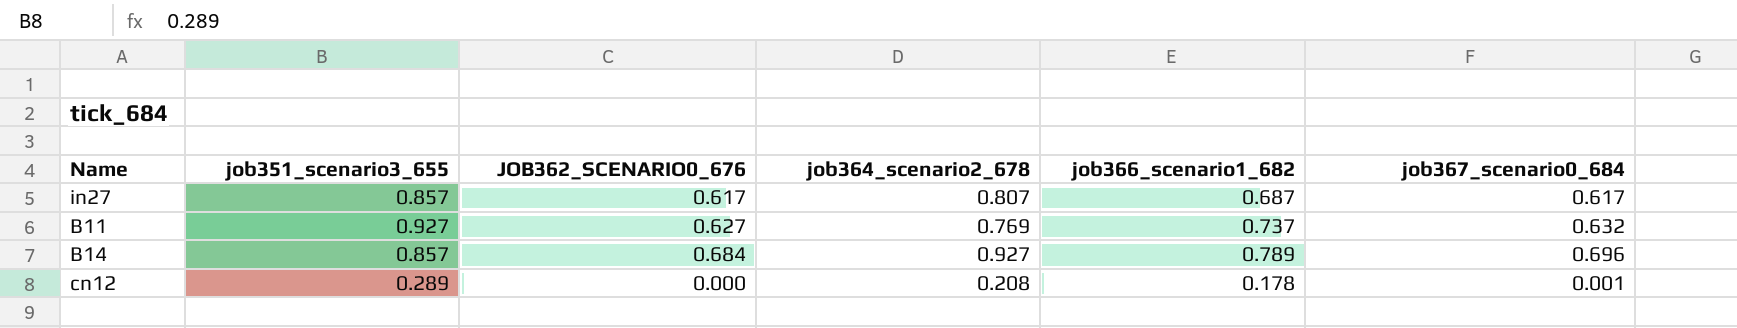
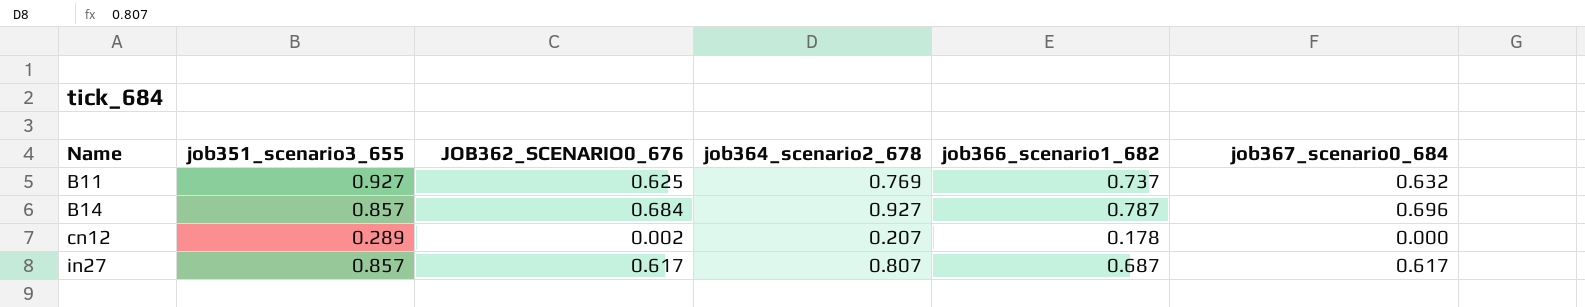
row order: none -> Name ascending
B11 | JOB362_SCENARIO0_676: 0.627 -> 0.625
B14 | job366_scenario1_682: 0.789 -> 0.787
cn12 | JOB362_SCENARIO0_676: 0.000 -> 0.002
cn12 | job364_scenario2_678: 0.208 -> 0.207
cn12 | job367_scenario0_684: 0.001 -> 0.000

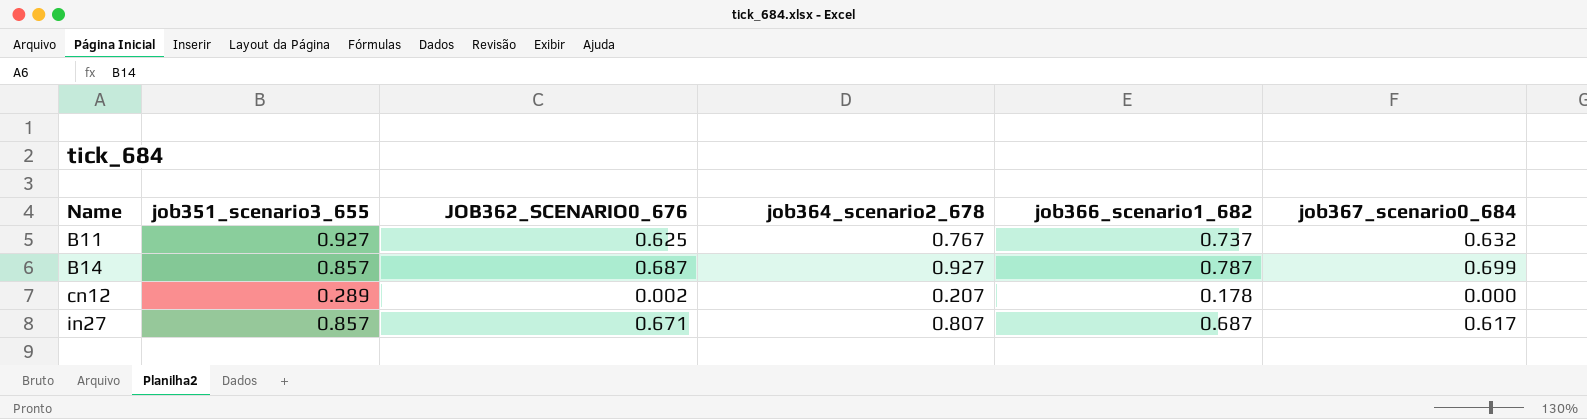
B11 | job364_scenario2_678: 0.769 -> 0.767
B14 | JOB362_SCENARIO0_676: 0.684 -> 0.687
B14 | job367_scenario0_684: 0.696 -> 0.699
in27 | JOB362_SCENARIO0_676: 0.617 -> 0.671

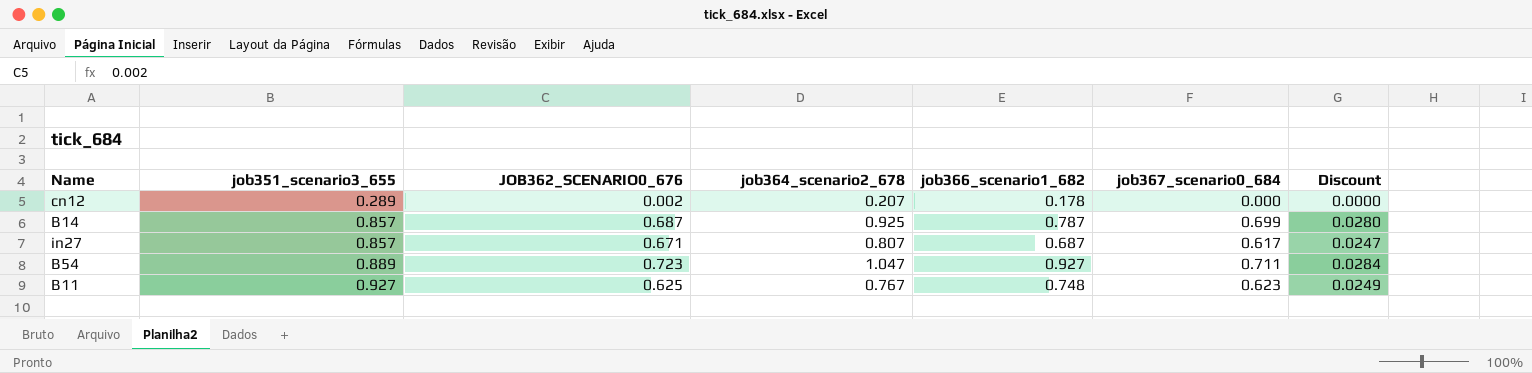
row order: Name ascending -> job351_scenario3_655 ascending
column Discount | formula: none -> [job367_scenario0_684] * 0.04
B14 | job364_scenario2_678: 0.927 -> 0.925
row B54: none -> 0.889 | 0.723 | 1.047 | 0.927 | 0.711 | 0.0284
B11 | job366_scenario1_682: 0.737 -> 0.748
B11 | job367_scenario0_684: 0.632 -> 0.623

